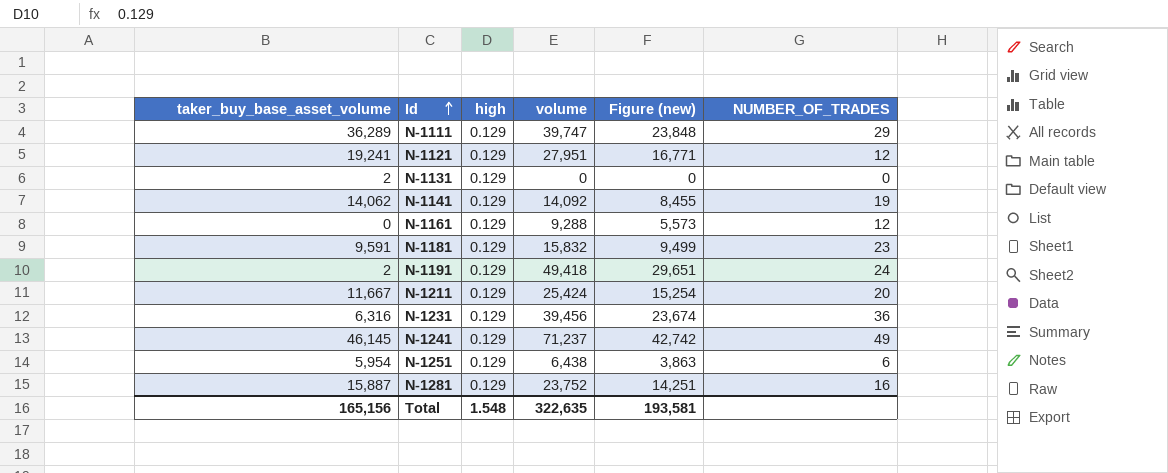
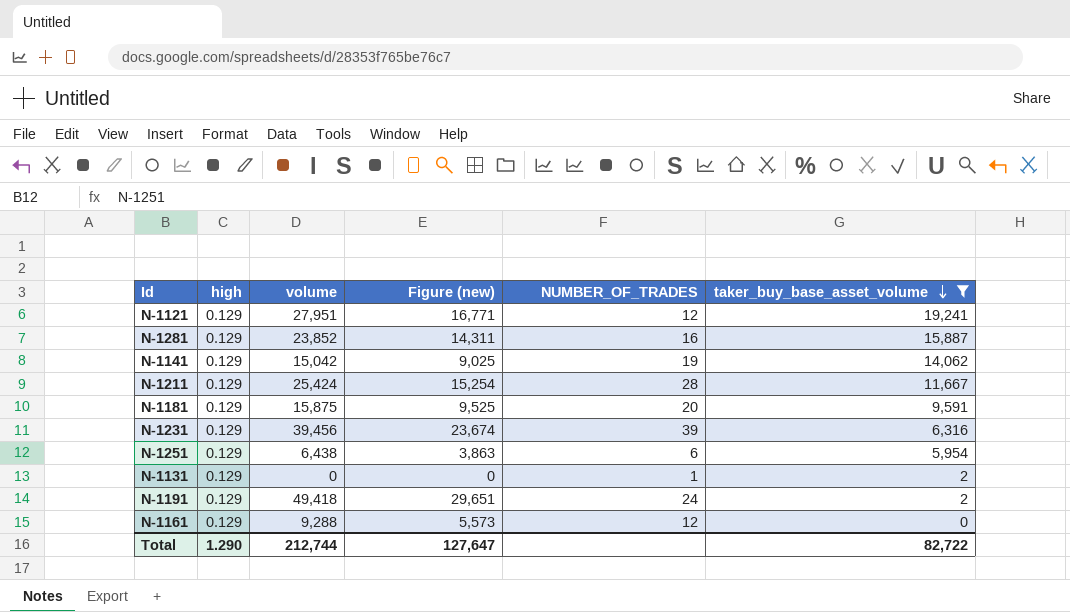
filter: none -> taker_buy_base_asset_volume <= 19,241
row order: Id ascending -> taker_buy_base_asset_volume descending
column taker_buy_base_asset_volume | position: 1 -> 6
N-1281 | volume: 23,752 -> 23,852
N-1281 | Figure (new): 14,251 -> 14,311
N-1141 | volume: 14,092 -> 15,042
N-1141 | Figure (new): 8,455 -> 9,025
N-1211 | NUMBER_OF_TRADES: 20 -> 28
N-1181 | volume: 15,832 -> 15,875
N-1181 | Figure (new): 9,499 -> 9,525
N-1181 | NUMBER_OF_TRADES: 23 -> 20
N-1231 | NUMBER_OF_TRADES: 36 -> 39
N-1131 | NUMBER_OF_TRADES: 0 -> 1
Total | high: 1.548 -> 1.290
Total | volume: 322,635 -> 212,744
Total | Figure (new): 193,581 -> 127,647
Total | taker_buy_base_asset_volume: 165,156 -> 82,722

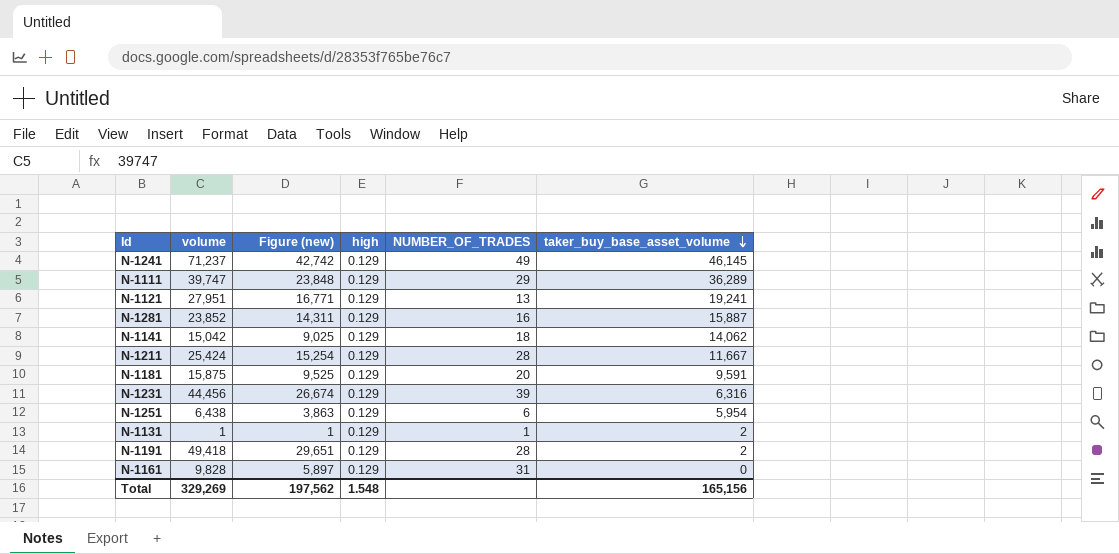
filter: taker_buy_base_asset_volume <= 19,241 -> none
column high | position: 2 -> 4
N-1121 | NUMBER_OF_TRADES: 12 -> 13
N-1141 | NUMBER_OF_TRADES: 19 -> 18
N-1231 | volume: 39,456 -> 44,456
N-1231 | Figure (new): 23,674 -> 26,674
N-1131 | volume: 0 -> 1
N-1131 | Figure (new): 0 -> 1
N-1191 | NUMBER_OF_TRADES: 24 -> 28
N-1161 | volume: 9,288 -> 9,828
N-1161 | Figure (new): 5,573 -> 5,897
N-1161 | NUMBER_OF_TRADES: 12 -> 31
Total | volume: 212,744 -> 329,269
Total | Figure (new): 127,647 -> 197,562
Total | high: 1.290 -> 1.548
Total | taker_buy_base_asset_volume: 82,722 -> 165,156

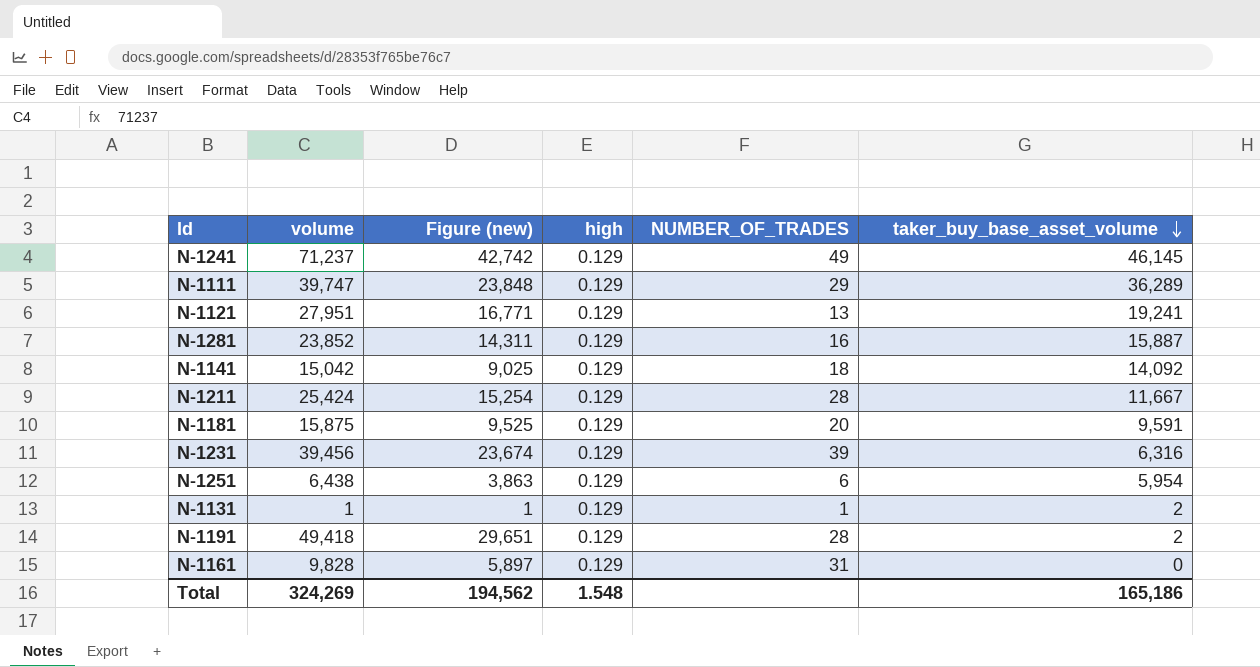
N-1141 | taker_buy_base_asset_volume: 14,062 -> 14,092
N-1231 | volume: 44,456 -> 39,456
N-1231 | Figure (new): 26,674 -> 23,674
Total | volume: 329,269 -> 324,269
Total | Figure (new): 197,562 -> 194,562
Total | taker_buy_base_asset_volume: 165,156 -> 165,186

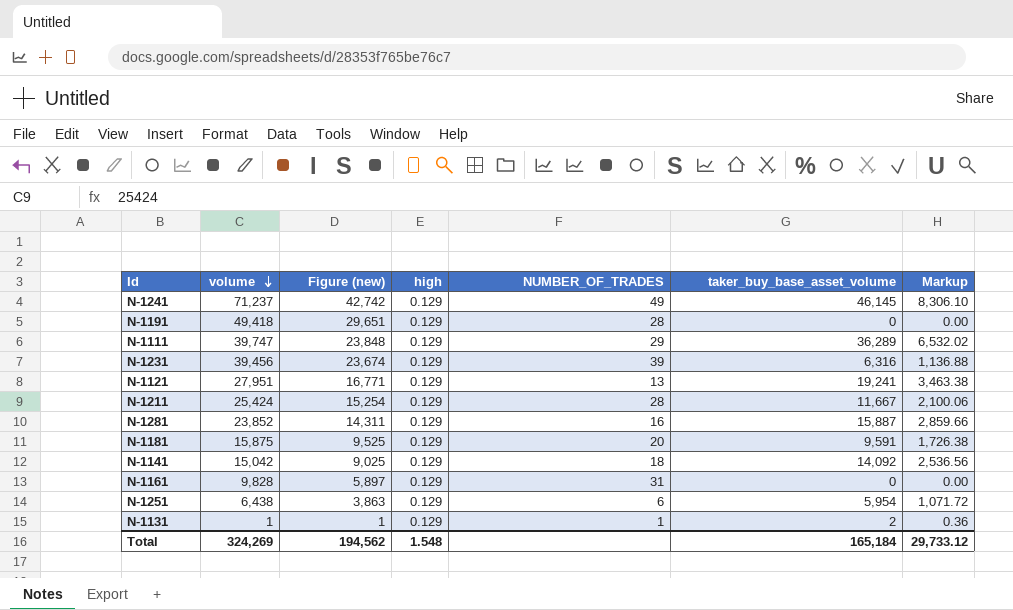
row order: taker_buy_base_asset_volume descending -> volume descending
column Markup | formula: none -> [taker_buy_base_asset_volume] * 0.18
N-1191 | taker_buy_base_asset_volume: 2 -> 0
Total | taker_buy_base_asset_volume: 165,186 -> 165,184

